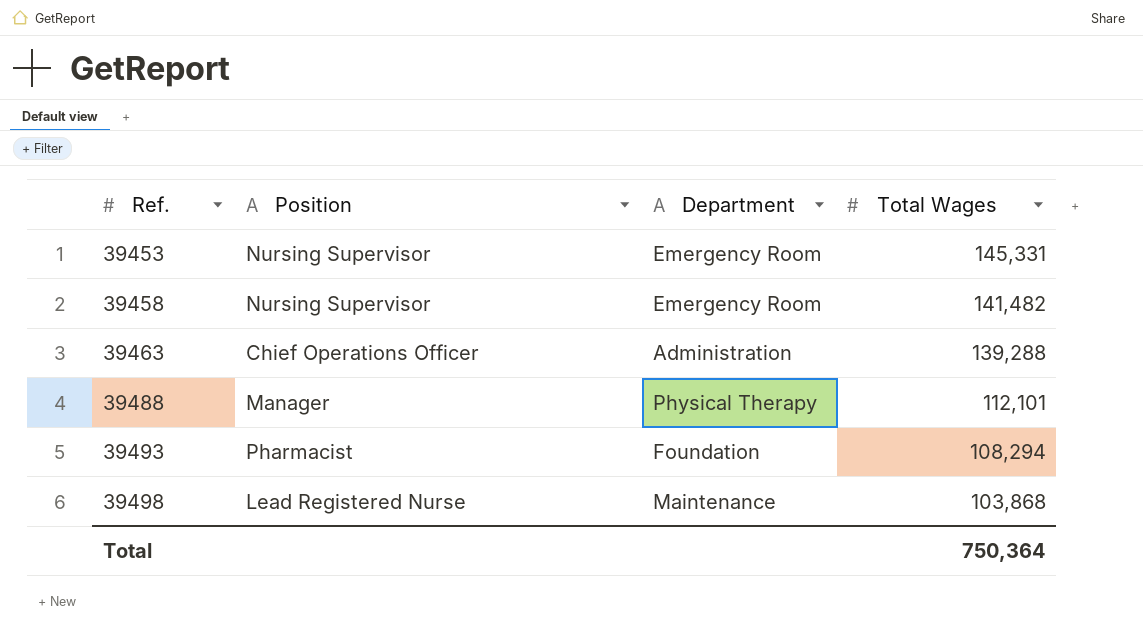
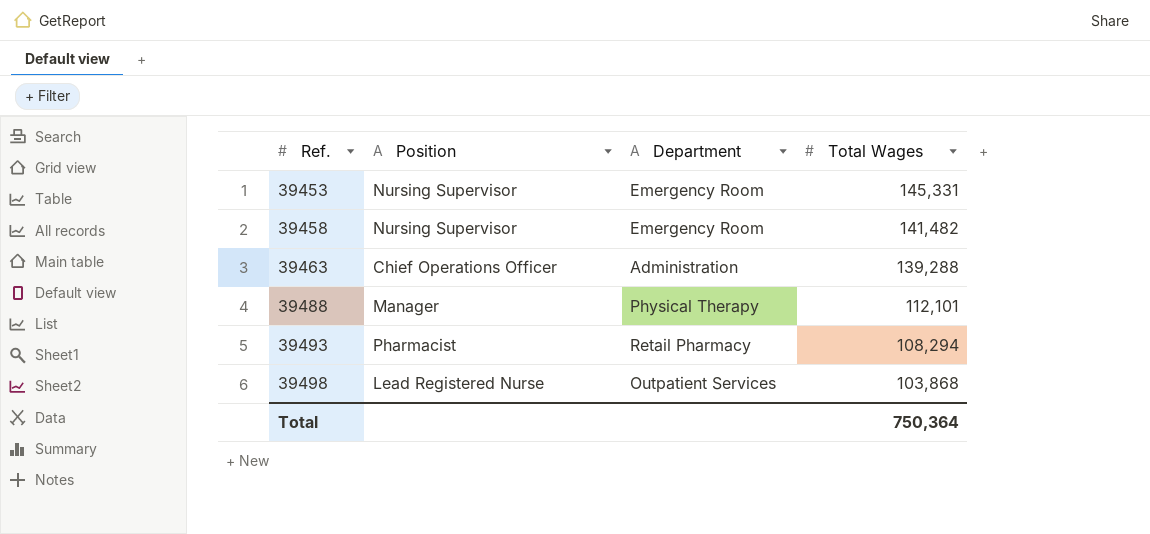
39493 | Department: Foundation -> Retail Pharmacy
39498 | Department: Maintenance -> Outpatient Services

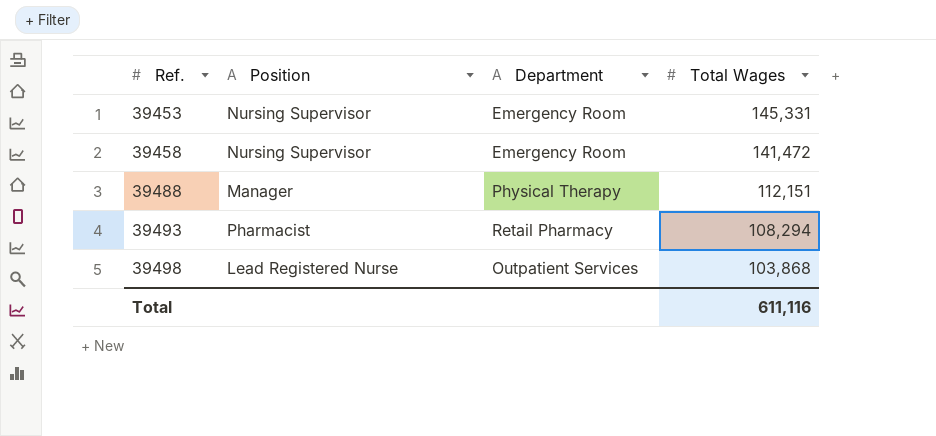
row 39463: Chief Operations Officer | Administration | 139,288 -> none
39458 | Total Wages: 141,482 -> 141,472
39488 | Total Wages: 112,101 -> 112,151
Total | Total Wages: 750,364 -> 611,116

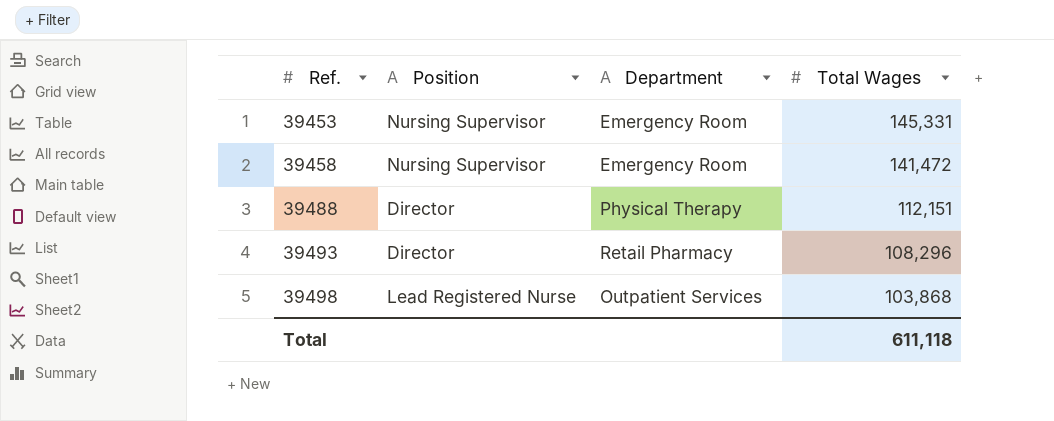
39488 | Position: Manager -> Director
39493 | Position: Pharmacist -> Director
39493 | Total Wages: 108,294 -> 108,296
Total | Total Wages: 611,116 -> 611,118

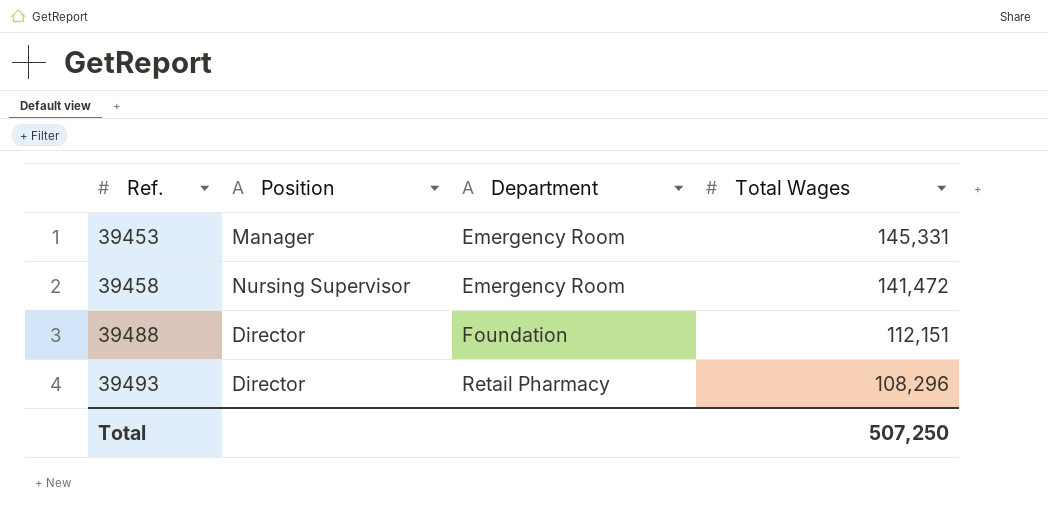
row 39498: Lead Registered Nurse | Outpatient Services | 103,868 -> none
39453 | Position: Nursing Supervisor -> Manager
39488 | Department: Physical Therapy -> Foundation
Total | Total Wages: 611,118 -> 507,250

